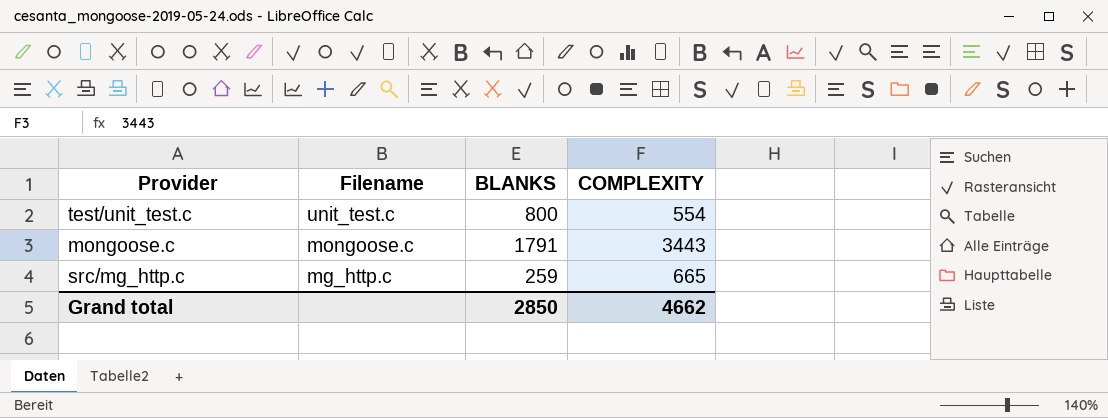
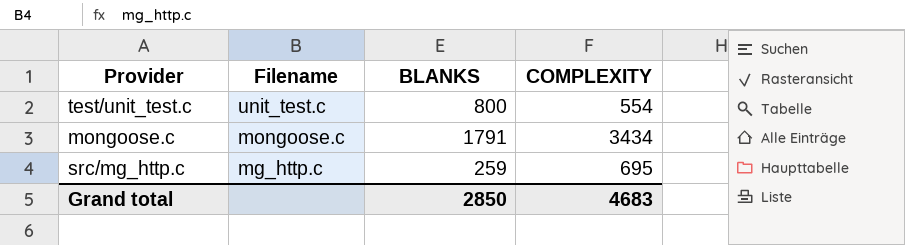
mongoose.c | COMPLEXITY: 3443 -> 3434
src/mg_http.c | COMPLEXITY: 665 -> 695
Grand total | COMPLEXITY: 4662 -> 4683

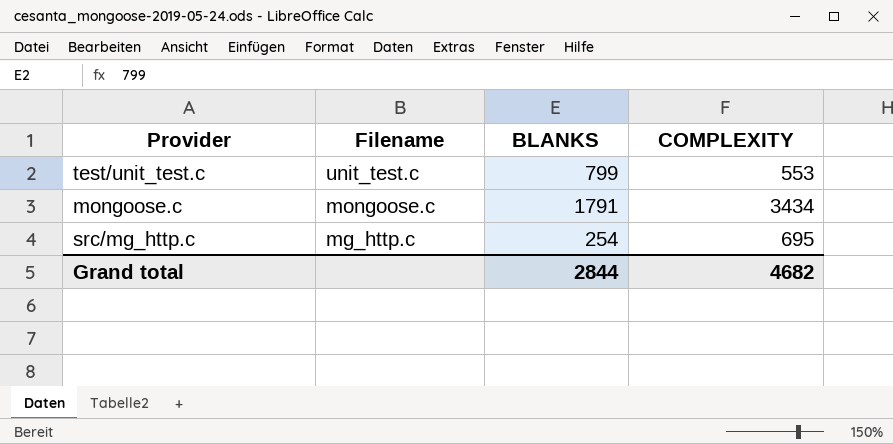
test/unit_test.c | BLANKS: 800 -> 799
test/unit_test.c | COMPLEXITY: 554 -> 553
src/mg_http.c | BLANKS: 259 -> 254
Grand total | BLANKS: 2850 -> 2844
Grand total | COMPLEXITY: 4683 -> 4682

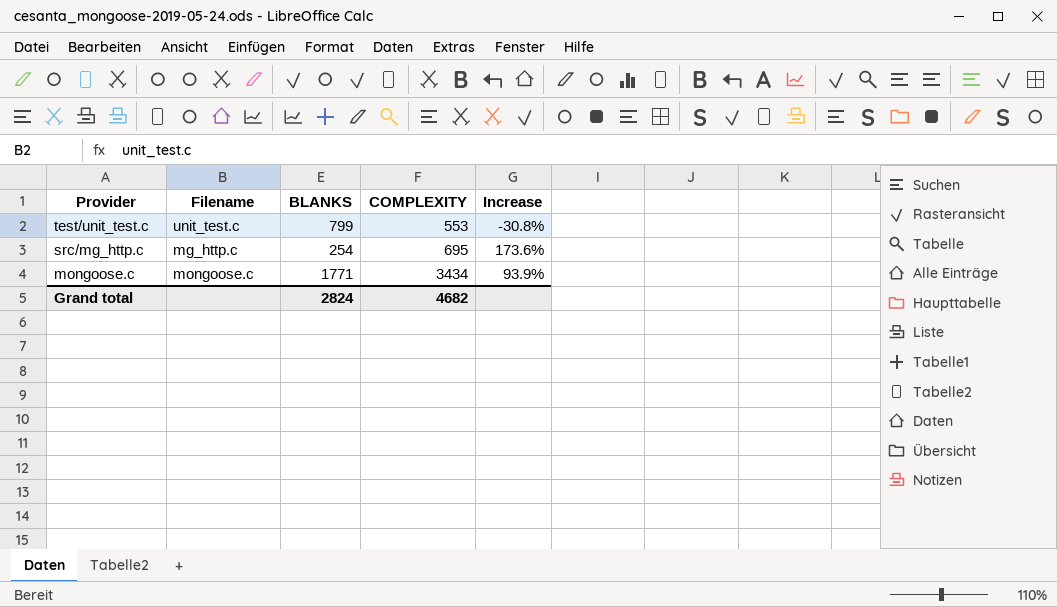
row order: Filename descending -> Provider descending
column Increase | formula: none -> ([COMPLEXITY] - [BLANKS]) / [BLANKS]
mongoose.c | BLANKS: 1791 -> 1771
Grand total | BLANKS: 2844 -> 2824

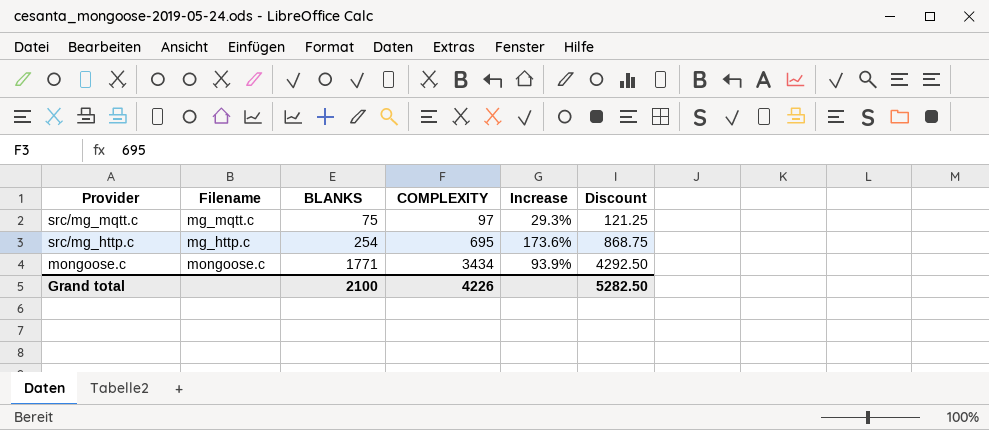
column Discount | formula: none -> [COMPLEXITY] * 1.25
row test/unit_test.c: unit_test.c | 799 | 553 | -30.8% -> none
row src/mg_mqtt.c: none -> mg_mqtt.c | 75 | 97 | 29.3% | 121.25
Grand total | BLANKS: 2824 -> 2100
Grand total | COMPLEXITY: 4682 -> 4226

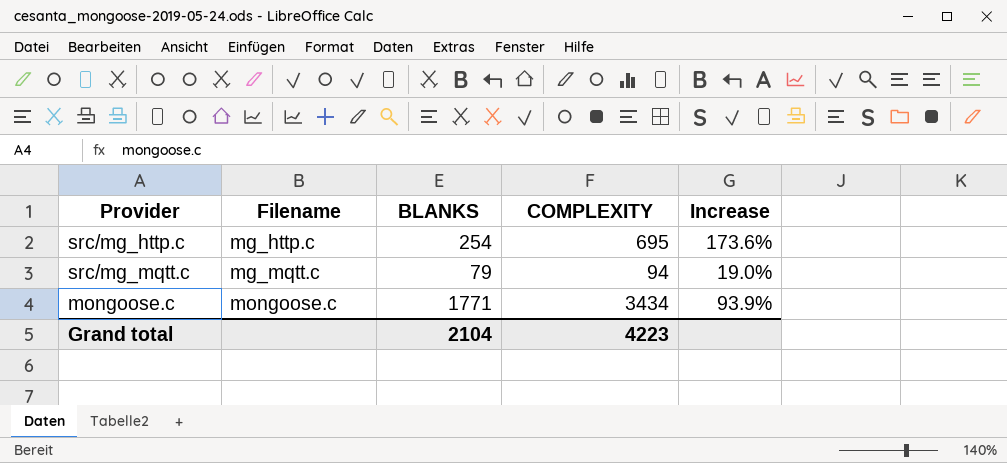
row order: Provider descending -> Filename ascending
column Discount | formula: [COMPLEXITY] * 1.25 -> none
src/mg_mqtt.c | BLANKS: 75 -> 79
src/mg_mqtt.c | COMPLEXITY: 97 -> 94
src/mg_mqtt.c | Increase: 29.3% -> 19.0%
Grand total | BLANKS: 2100 -> 2104
Grand total | COMPLEXITY: 4226 -> 4223

